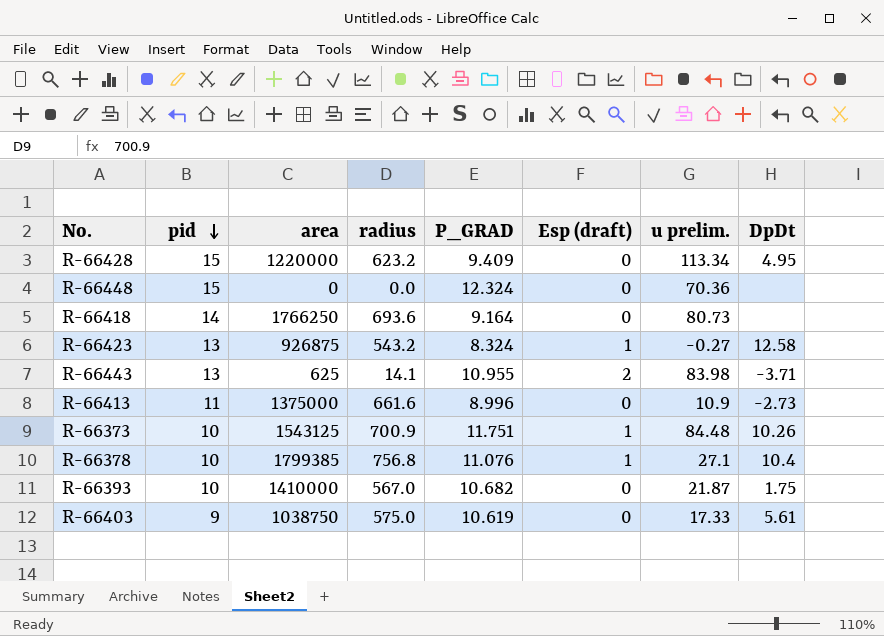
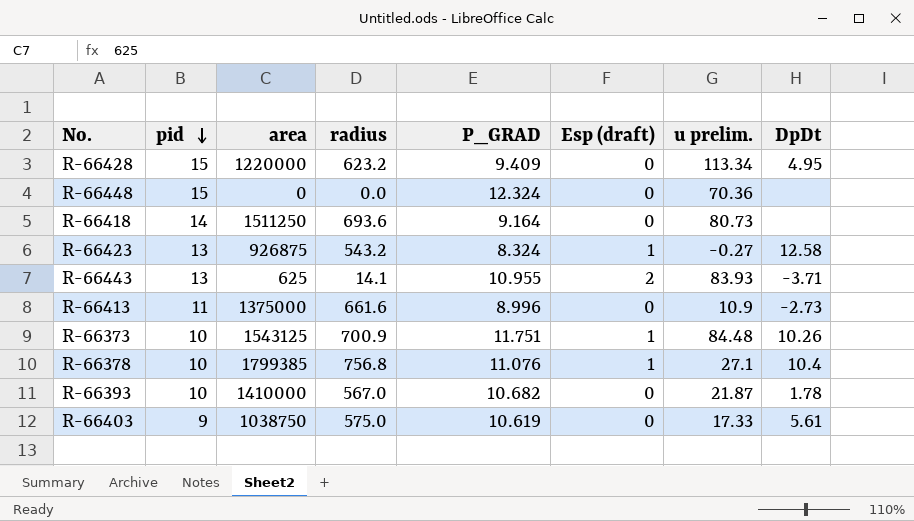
R-66418 | area: 1766250 -> 1511250
R-66443 | u prelim.: 83.98 -> 83.93
R-66393 | DpDt: 1.75 -> 1.78

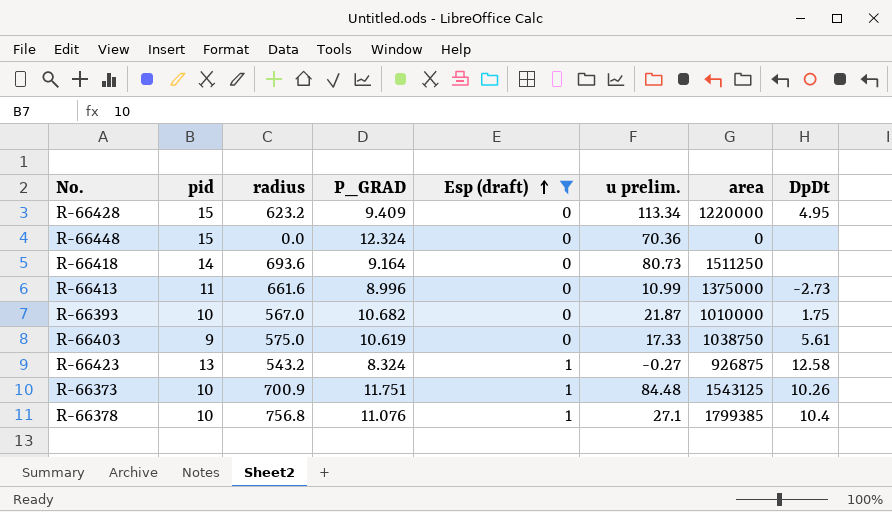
filter: none -> Esp (draft) != 2
row order: pid descending -> Esp (draft) ascending
column area | position: 3 -> 7
R-66413 | u prelim.: 10.9 -> 10.99
R-66393 | area: 1410000 -> 1010000
R-66393 | DpDt: 1.78 -> 1.75

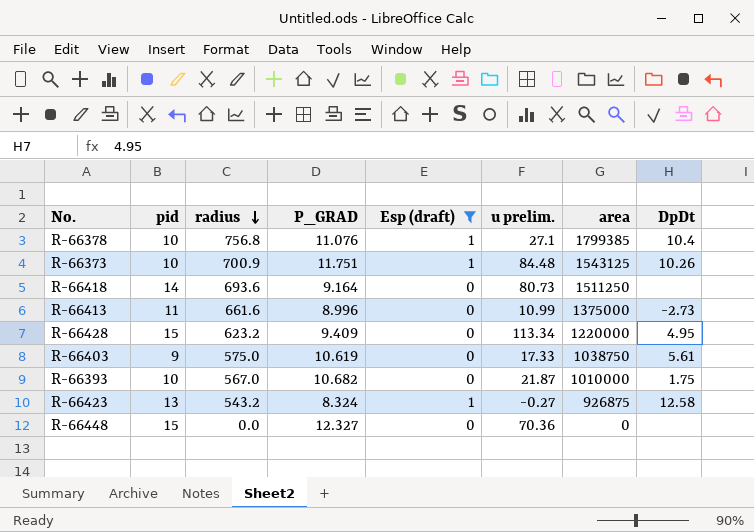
row order: Esp (draft) ascending -> radius descending
R-66448 | P_GRAD: 12.324 -> 12.327

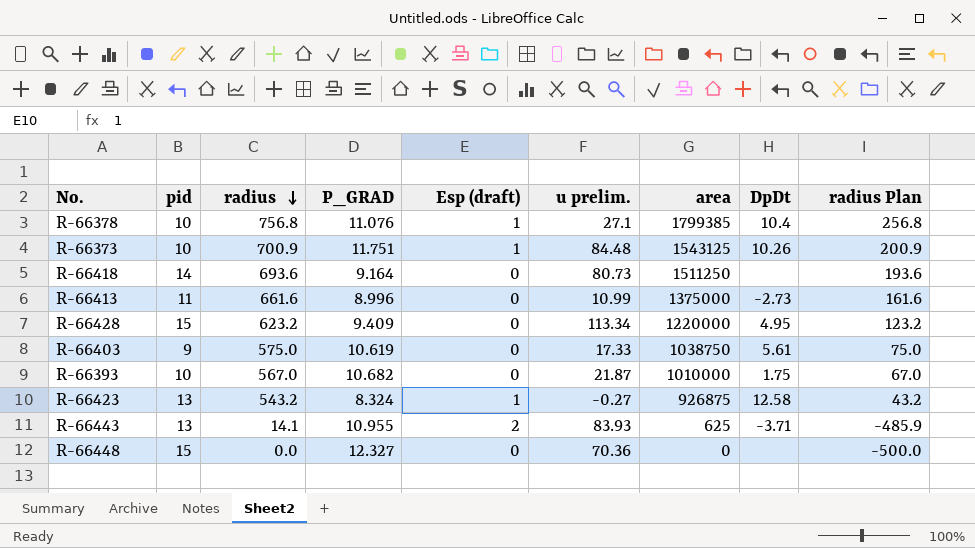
filter: Esp (draft) != 2 -> none
column radius Plan | formula: none -> [radius] - 500

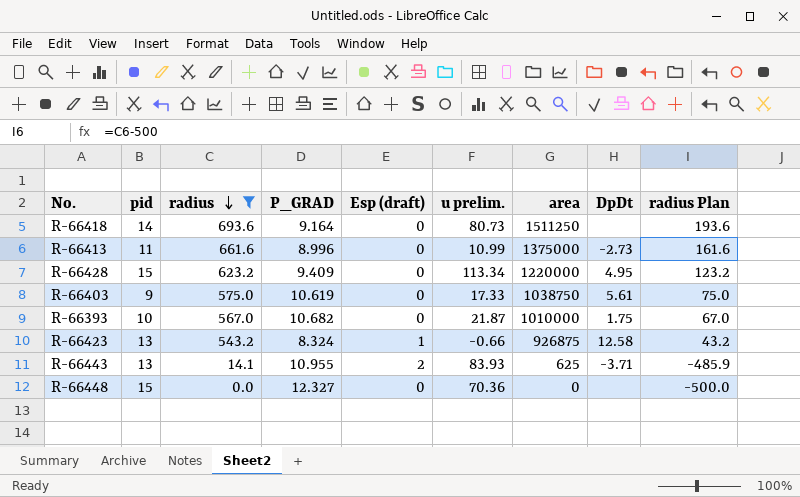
filter: none -> radius <= 693.6
R-66423 | u prelim.: -0.27 -> -0.66

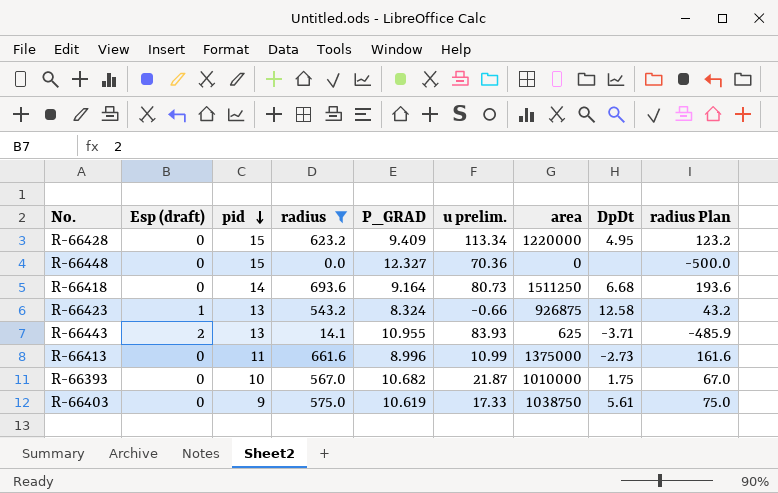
row order: radius descending -> pid descending
column Esp (draft) | position: 5 -> 2
R-66418 | DpDt: none -> 6.68

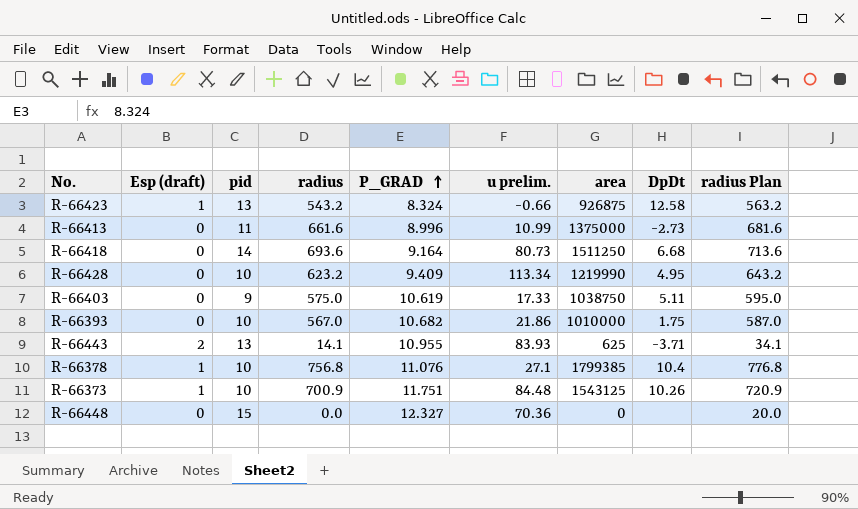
filter: radius <= 693.6 -> none
row order: pid descending -> P_GRAD ascending
column radius Plan | formula: [radius] - 500 -> [radius] + 20
R-66428 | pid: 15 -> 10
R-66428 | area: 1220000 -> 1219990
R-66403 | DpDt: 5.61 -> 5.11
R-66393 | u prelim.: 21.87 -> 21.86

